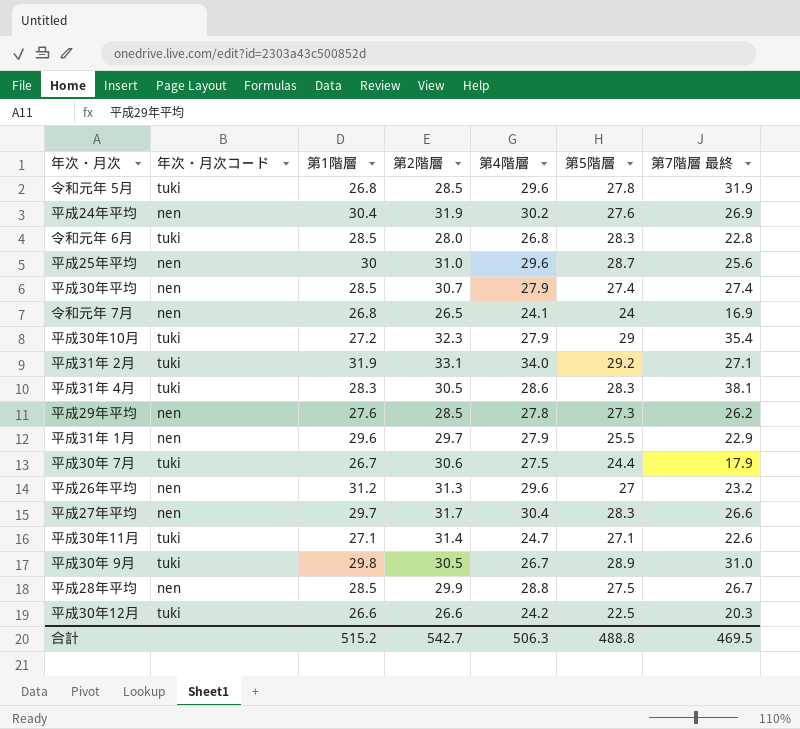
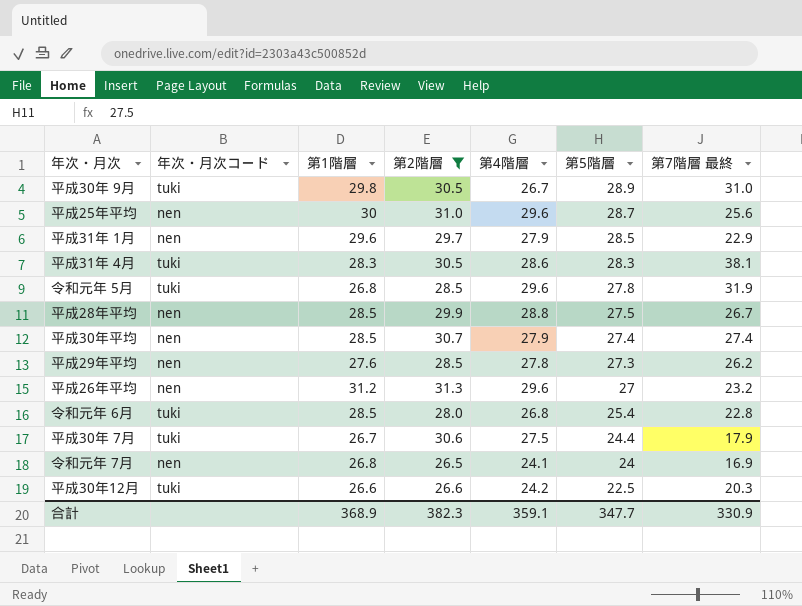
filter: none -> 第2階層 <= 31.3
row order: none -> 第5階層 descending
平成31年 1月 | 第5階層: 25.5 -> 28.5
令和元年 6月 | 第5階層: 28.3 -> 25.4
合計 | 第1階層: 515.2 -> 368.9
合計 | 第2階層: 542.7 -> 382.3
合計 | 第4階層: 506.3 -> 359.1
合計 | 第5階層: 488.8 -> 347.7
合計 | 第7階層 最終: 469.5 -> 330.9

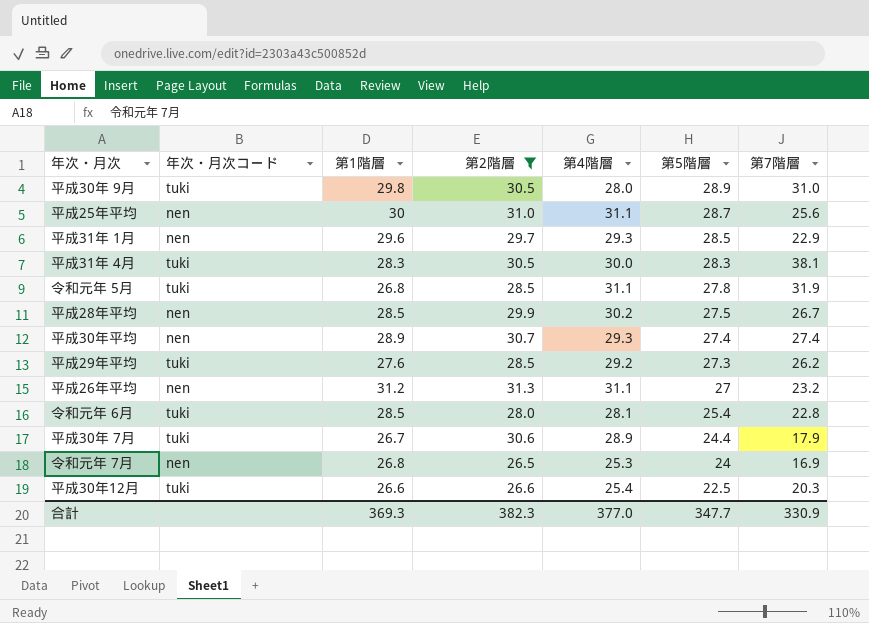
column name: 第7階層 最終 -> 第7階層
平成30年 9月 | 第4階層: 26.7 -> 28.0
平成25年平均 | 第4階層: 29.6 -> 31.1
平成31年 1月 | 第4階層: 27.9 -> 29.3
平成31年 4月 | 第4階層: 28.6 -> 30.0
令和元年 5月 | 第4階層: 29.6 -> 31.1
平成28年平均 | 第4階層: 28.8 -> 30.2
平成30年平均 | 第1階層: 28.5 -> 28.9
平成30年平均 | 第4階層: 27.9 -> 29.3
平成29年平均 | 年次・月次コード: nen -> tuki
平成29年平均 | 第4階層: 27.8 -> 29.2
平成26年平均 | 第4階層: 29.6 -> 31.1
令和元年 6月 | 第4階層: 26.8 -> 28.1
平成30年 7月 | 第4階層: 27.5 -> 28.9
令和元年 7月 | 第4階層: 24.1 -> 25.3
平成30年12月 | 第4階層: 24.2 -> 25.4
合計 | 第1階層: 368.9 -> 369.3
合計 | 第4階層: 359.1 -> 377.0

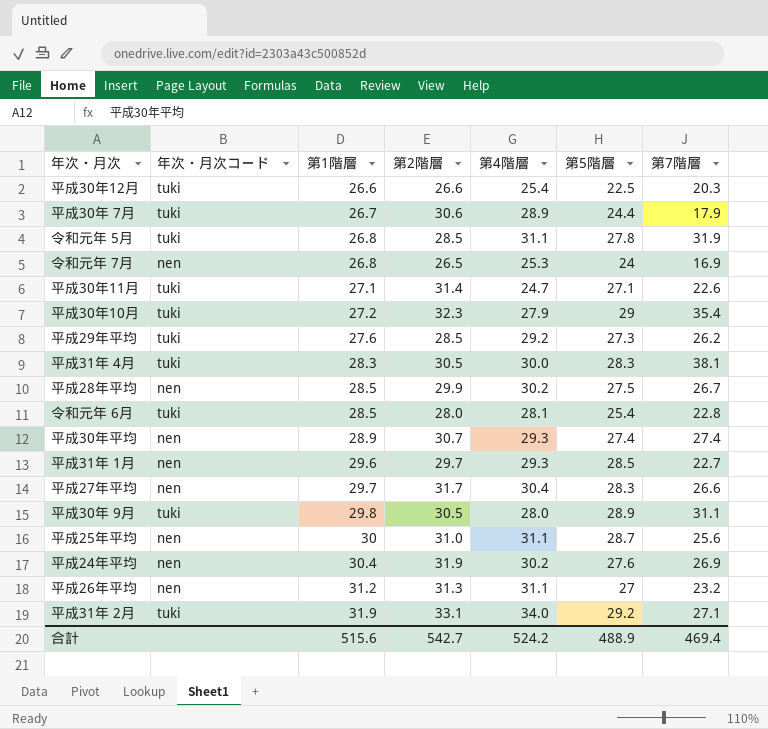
filter: 第2階層 <= 31.3 -> none
row order: 第5階層 descending -> 第1階層 ascending
平成31年 1月 | 第7階層: 22.9 -> 22.7
平成30年 9月 | 第7階層: 31.0 -> 31.1
合計 | 第1階層: 369.3 -> 515.6
合計 | 第2階層: 382.3 -> 542.7
合計 | 第4階層: 377.0 -> 524.2
合計 | 第5階層: 347.7 -> 488.9
合計 | 第7階層: 330.9 -> 469.4

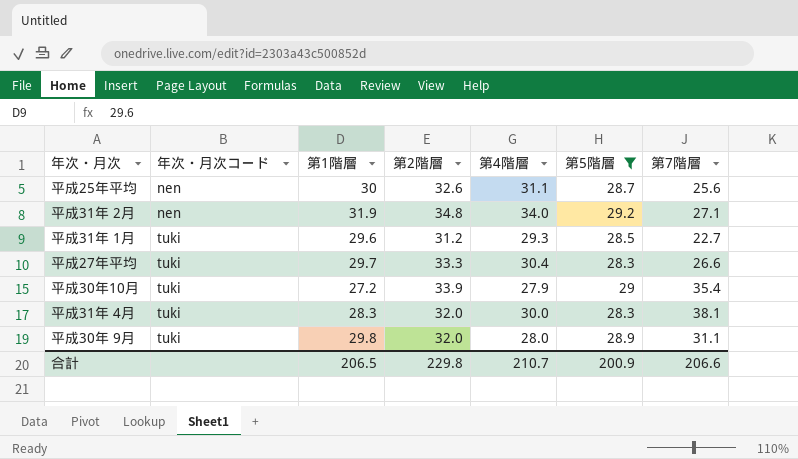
filter: none -> 第5階層 >= 28.3
row order: 第1階層 ascending -> 年次・月次コード ascending
平成25年平均 | 第2階層: 31.0 -> 32.6
平成31年 2月 | 年次・月次コード: tuki -> nen
平成31年 2月 | 第2階層: 33.1 -> 34.8
平成31年 1月 | 年次・月次コード: nen -> tuki
平成31年 1月 | 第2階層: 29.7 -> 31.2
平成27年平均 | 年次・月次コード: nen -> tuki
平成27年平均 | 第2階層: 31.7 -> 33.3
平成30年10月 | 第2階層: 32.3 -> 33.9
平成31年 4月 | 第2階層: 30.5 -> 32.0
平成30年 9月 | 第2階層: 30.5 -> 32.0
合計 | 第1階層: 515.6 -> 206.5
合計 | 第2階層: 542.7 -> 229.8
合計 | 第4階層: 524.2 -> 210.7
合計 | 第5階層: 488.9 -> 200.9
合計 | 第7階層: 469.4 -> 206.6

